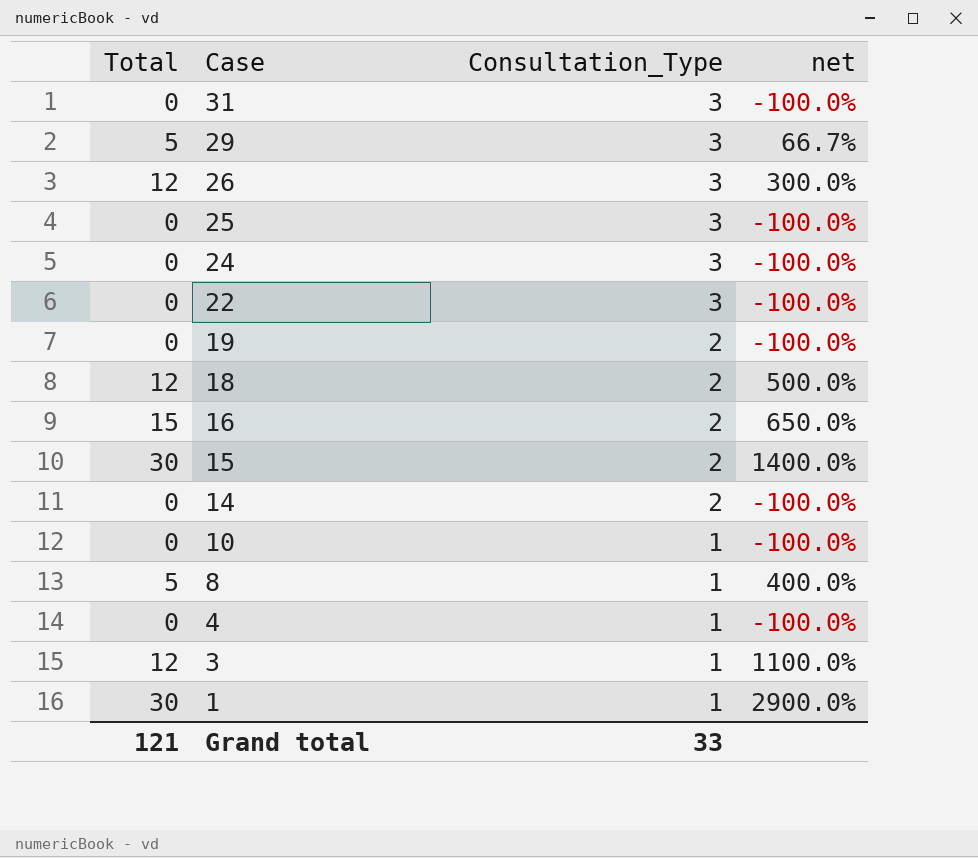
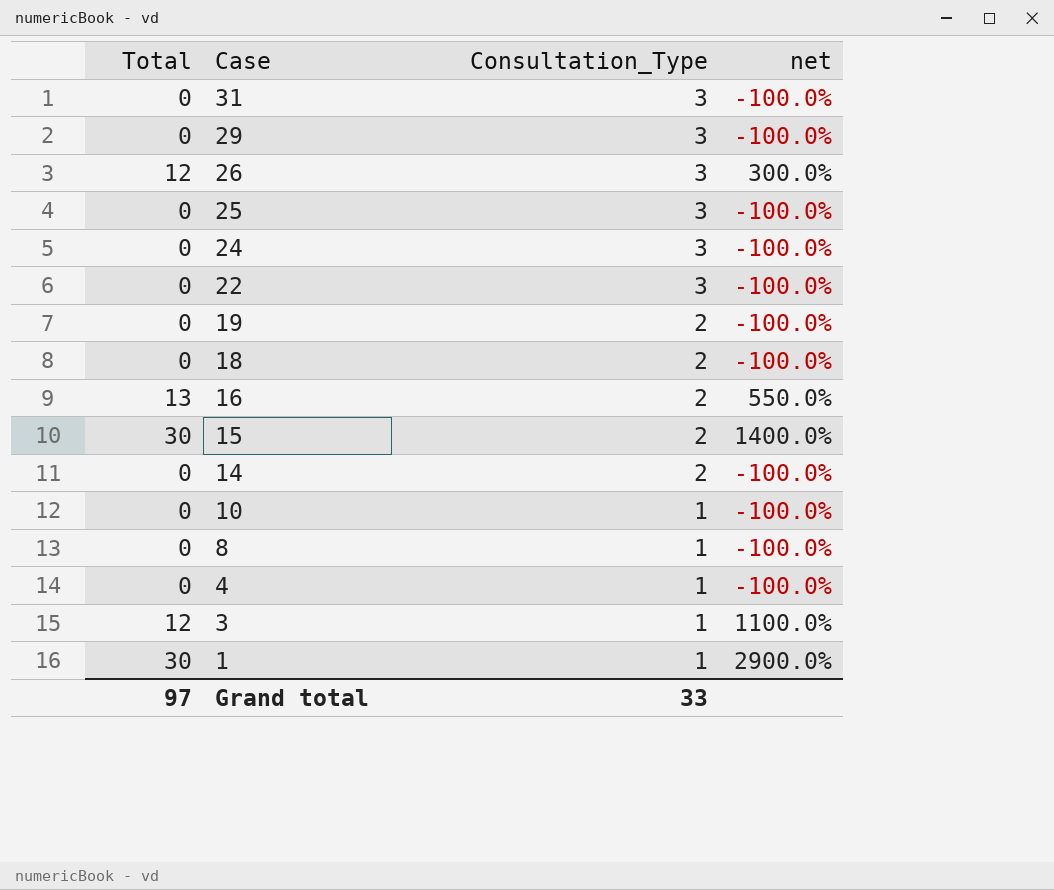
29 | Total: 5 -> 0
29 | net: 66.7% -> -100.0%
18 | Total: 12 -> 0
18 | net: 500.0% -> -100.0%
16 | Total: 15 -> 13
16 | net: 650.0% -> 550.0%
8 | Total: 5 -> 0
8 | net: 400.0% -> -100.0%
Grand total | Total: 121 -> 97

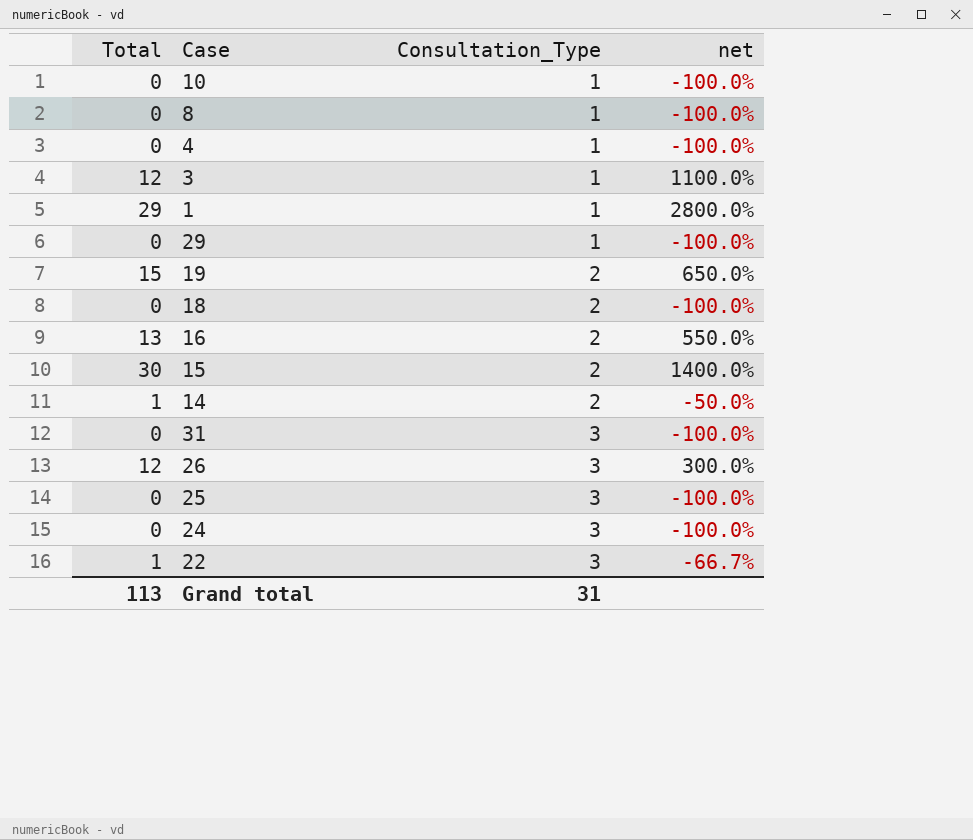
row order: Case descending -> Consultation_Type ascending
1 | Total: 30 -> 29
1 | net: 2900.0% -> 2800.0%
29 | Consultation_Type: 3 -> 1
19 | Total: 0 -> 15
19 | net: -100.0% -> 650.0%
14 | Total: 0 -> 1
14 | net: -100.0% -> -50.0%
22 | Total: 0 -> 1
22 | net: -100.0% -> -66.7%
Grand total | Total: 97 -> 113
Grand total | Consultation_Type: 33 -> 31

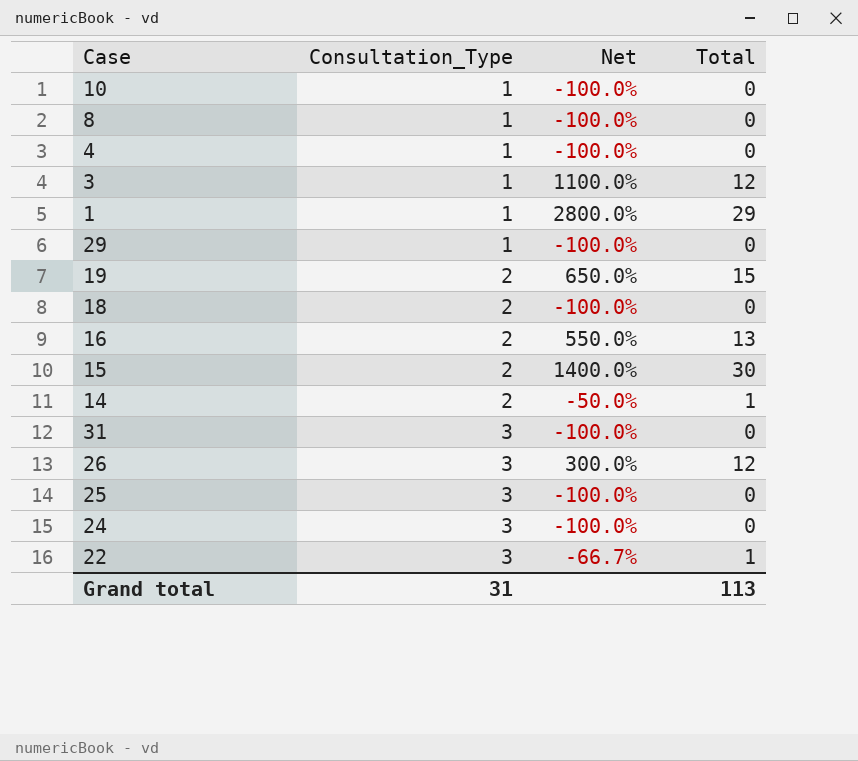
column name: net -> Net
column Total | position: 1 -> 4

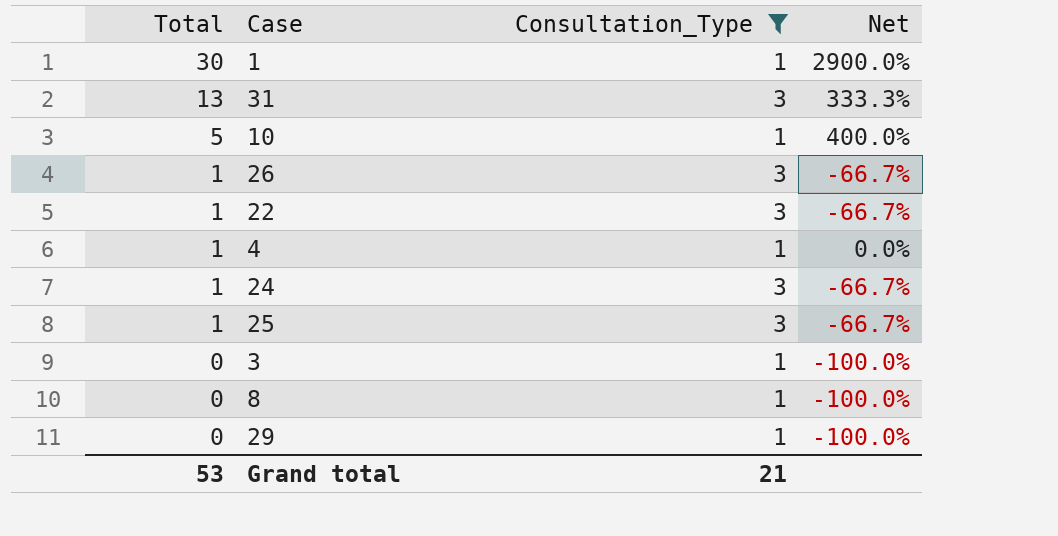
filter: none -> Consultation_Type != 2
row order: Consultation_Type ascending -> Total descending
column Total | position: 4 -> 1
1 | Total: 29 -> 30
1 | Net: 2800.0% -> 2900.0%
31 | Total: 0 -> 13
31 | Net: -100.0% -> 333.3%
10 | Total: 0 -> 5
10 | Net: -100.0% -> 400.0%
26 | Total: 12 -> 1
26 | Net: 300.0% -> -66.7%
4 | Total: 0 -> 1
4 | Net: -100.0% -> 0.0%
24 | Total: 0 -> 1
24 | Net: -100.0% -> -66.7%
25 | Total: 0 -> 1
25 | Net: -100.0% -> -66.7%
3 | Total: 12 -> 0
3 | Net: 1100.0% -> -100.0%
Grand total | Total: 113 -> 53
Grand total | Consultation_Type: 31 -> 21

